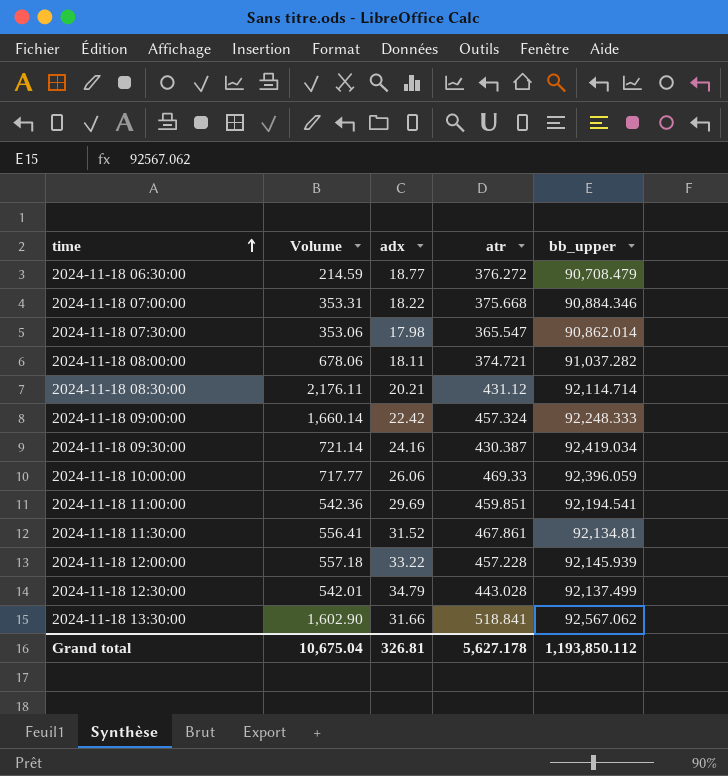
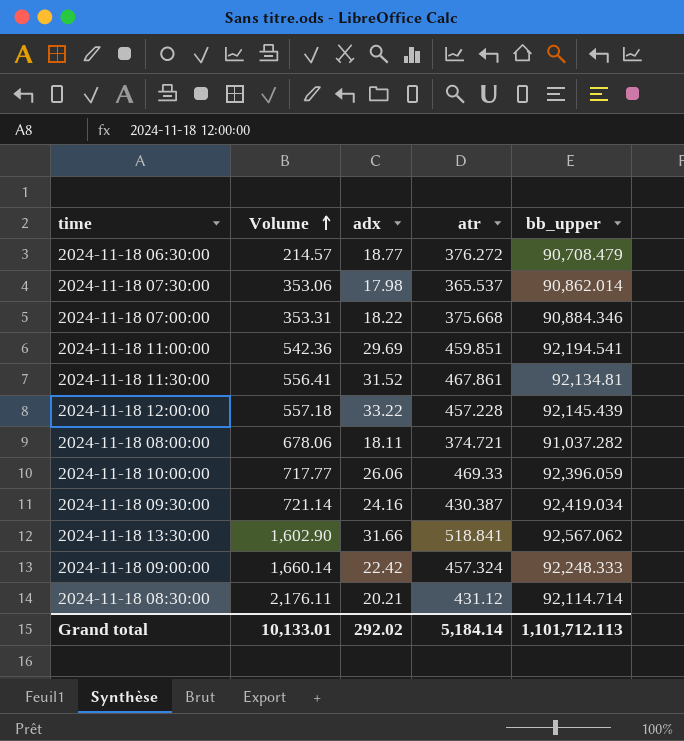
row order: time ascending -> Volume ascending
row 2024-11-18 12:30:00: 542.01 | 34.79 | 443.028 | 92,137.499 -> none
2024-11-18 06:30:00 | Volume: 214.59 -> 214.57
2024-11-18 07:30:00 | atr: 365.547 -> 365.537
2024-11-18 12:00:00 | bb_upper: 92,145.939 -> 92,145.439
Grand total | Volume: 10,675.04 -> 10,133.01
Grand total | adx: 326.81 -> 292.02
Grand total | atr: 5,627.178 -> 5,184.14
Grand total | bb_upper: 1,193,850.112 -> 1,101,712.113

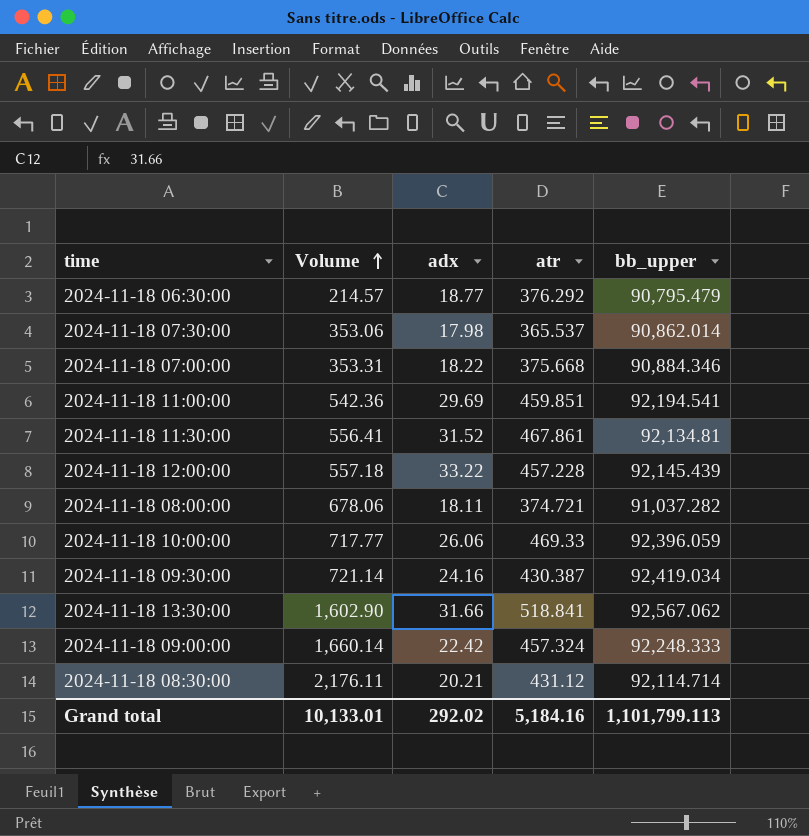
2024-11-18 06:30:00 | atr: 376.272 -> 376.292
2024-11-18 06:30:00 | bb_upper: 90,708.479 -> 90,795.479
Grand total | atr: 5,184.14 -> 5,184.16
Grand total | bb_upper: 1,101,712.113 -> 1,101,799.113

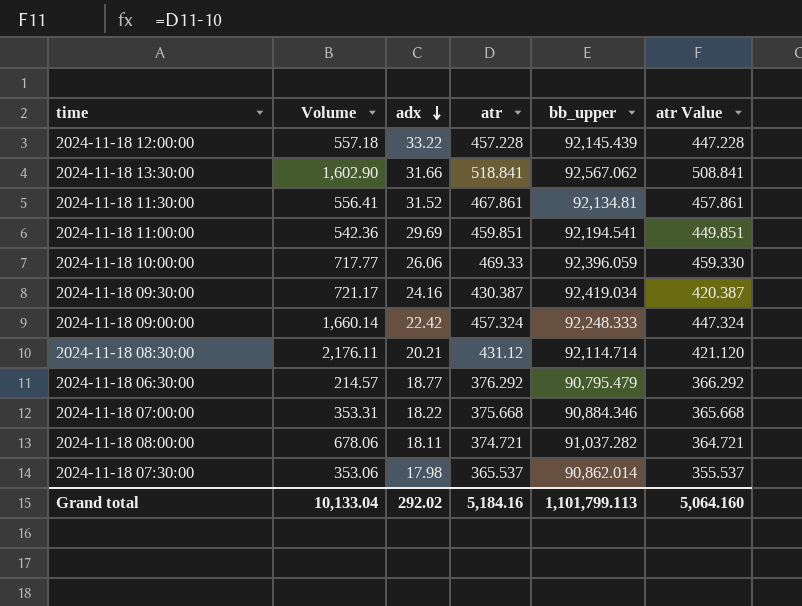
row order: Volume ascending -> adx descending
column atr Value | formula: none -> [atr] - 10
2024-11-18 09:30:00 | Volume: 721.14 -> 721.17
Grand total | Volume: 10,133.01 -> 10,133.04

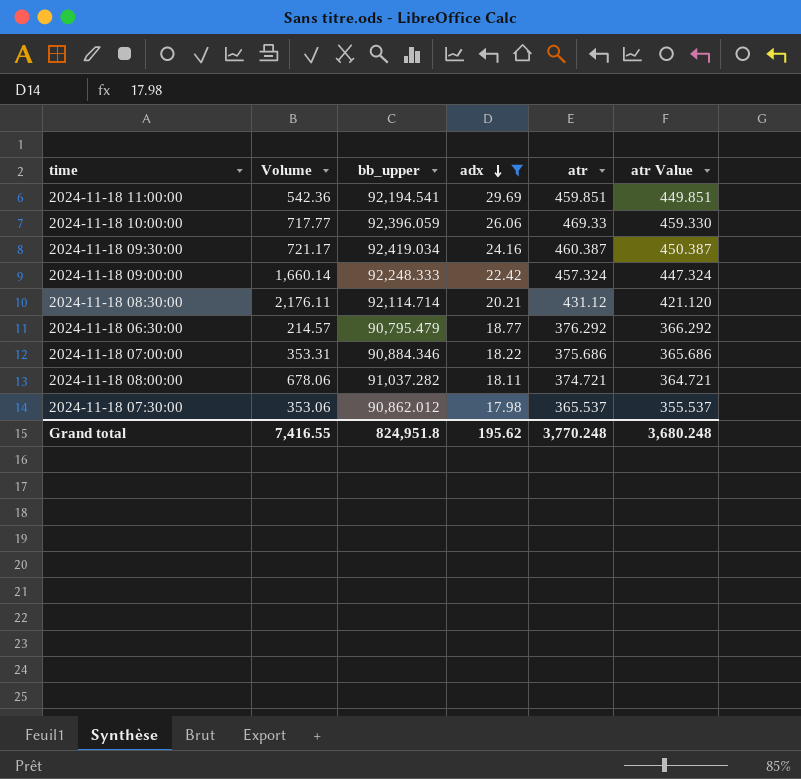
filter: none -> adx <= 29.69
column bb_upper | position: 5 -> 3
2024-11-18 09:30:00 | atr: 430.387 -> 460.387
2024-11-18 09:30:00 | atr Value: 420.387 -> 450.387
2024-11-18 07:00:00 | atr: 375.668 -> 375.686
2024-11-18 07:00:00 | atr Value: 365.668 -> 365.686
2024-11-18 07:30:00 | bb_upper: 90,862.014 -> 90,862.012
Grand total | Volume: 10,133.04 -> 7,416.55
Grand total | bb_upper: 1,101,799.113 -> 824,951.8
Grand total | adx: 292.02 -> 195.62
Grand total | atr: 5,184.16 -> 3,770.248
Grand total | atr Value: 5,064.160 -> 3,680.248

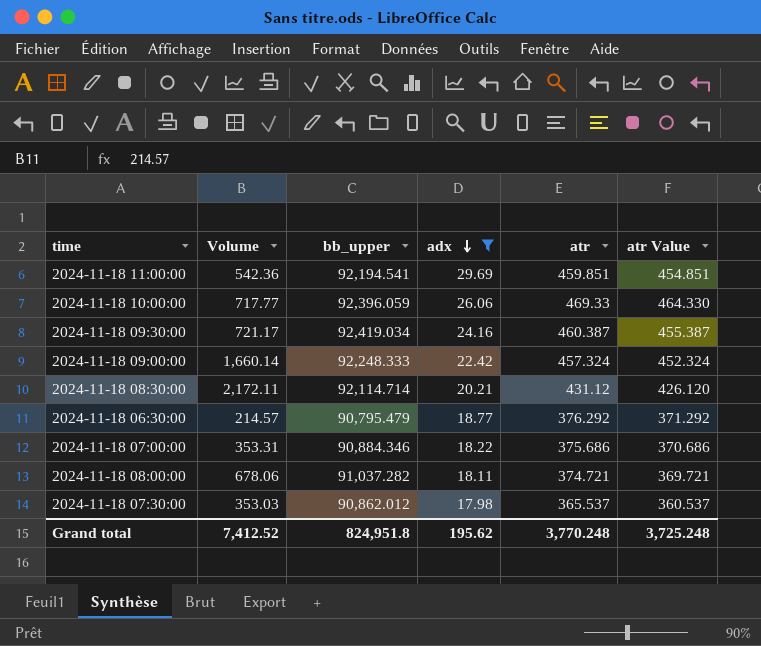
column atr Value | formula: [atr] - 10 -> [atr] - 5
2024-11-18 08:30:00 | Volume: 2,176.11 -> 2,172.11
2024-11-18 07:30:00 | Volume: 353.06 -> 353.03
Grand total | Volume: 7,416.55 -> 7,412.52
Grand total | atr Value: 3,680.248 -> 3,725.248

